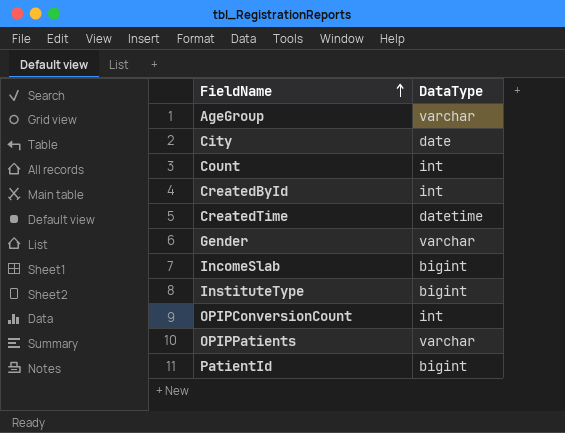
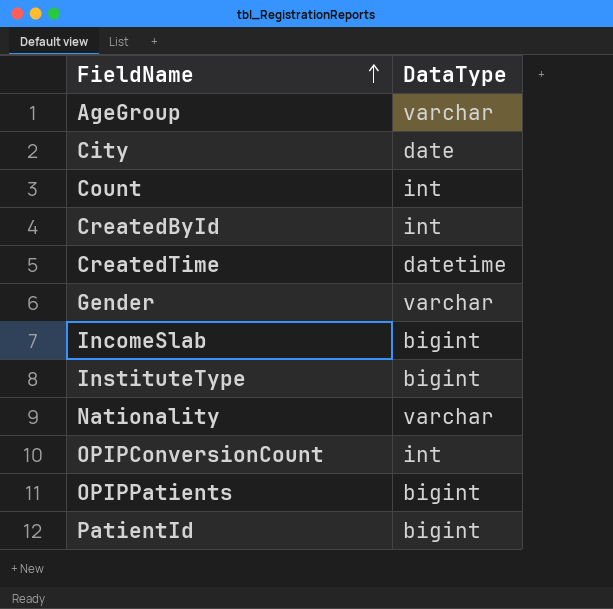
row Nationality: none -> varchar
OPIPPatients | DataType: varchar -> bigint

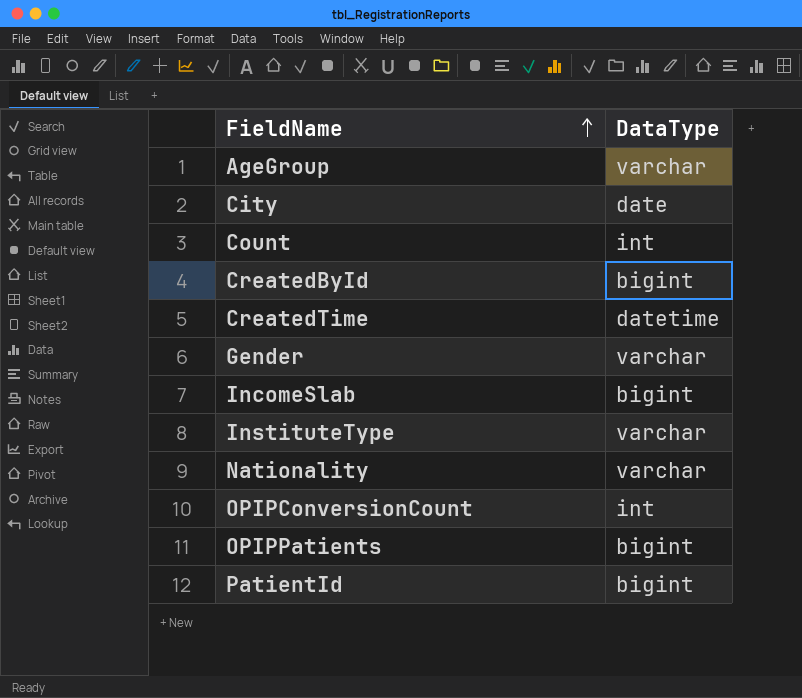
CreatedById | DataType: int -> bigint
InstituteType | DataType: bigint -> varchar

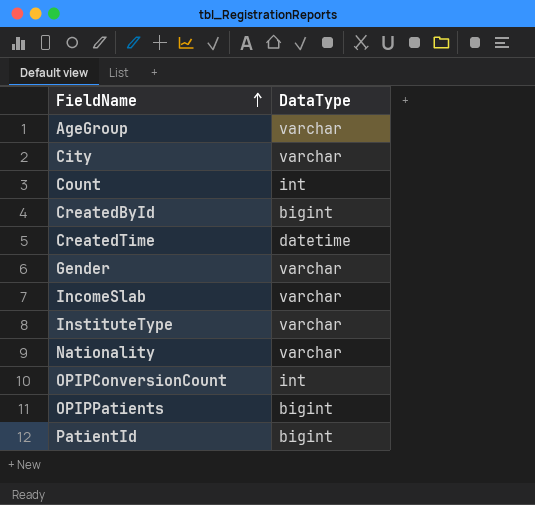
City | DataType: date -> varchar
IncomeSlab | DataType: bigint -> varchar

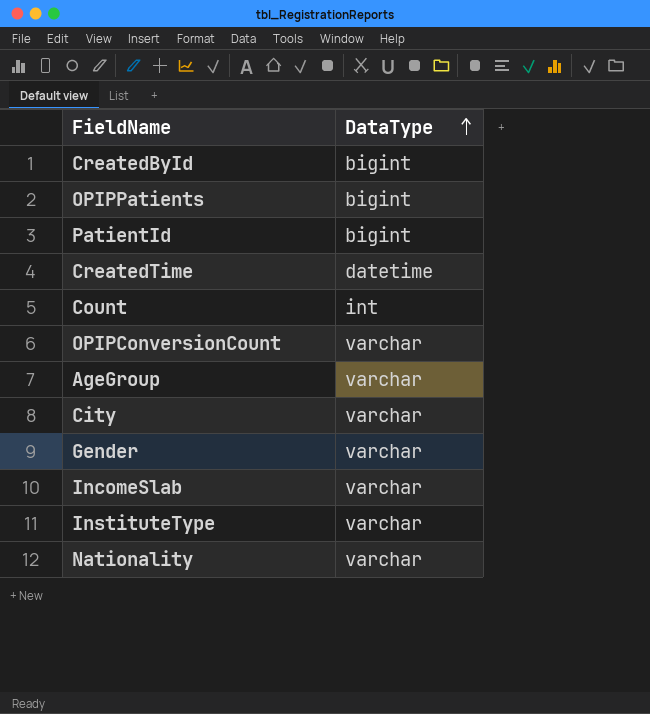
row order: FieldName ascending -> DataType ascending
OPIPConversionCount | DataType: int -> varchar

